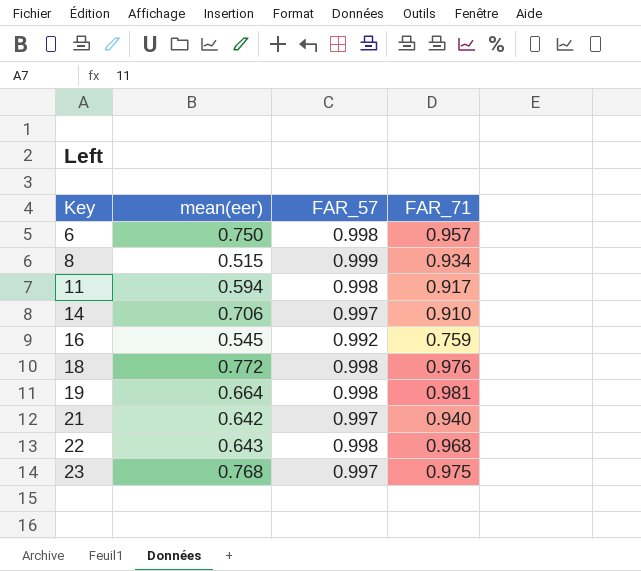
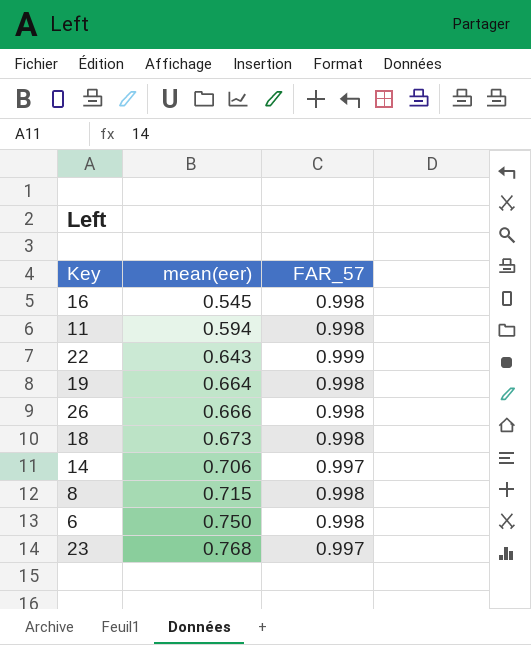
row order: Key ascending -> mean(eer) ascending
column FAR_71 | position: 4 -> none
row 21: 0.642 | 0.997 | 0.940 -> none
16 | FAR_57: 0.992 -> 0.998
22 | FAR_57: 0.998 -> 0.999
row 26: none -> 0.666 | 0.998
18 | mean(eer): 0.772 -> 0.673
8 | mean(eer): 0.515 -> 0.715
8 | FAR_57: 0.999 -> 0.998

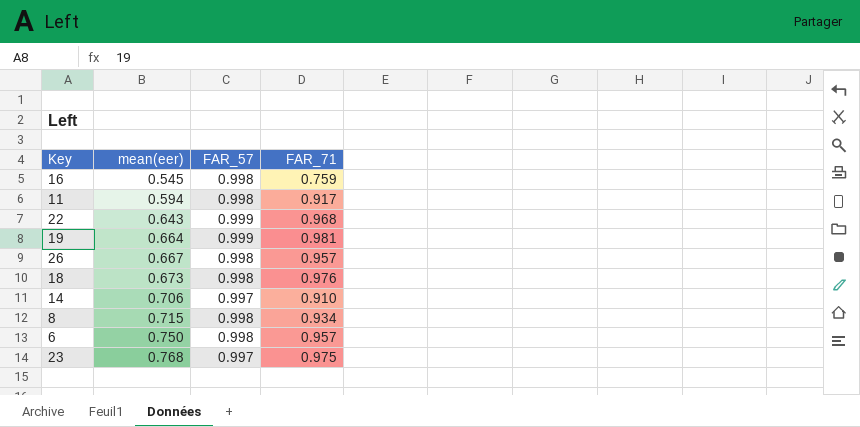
column FAR_71 | position: none -> 4
19 | FAR_57: 0.998 -> 0.999
26 | mean(eer): 0.666 -> 0.667

